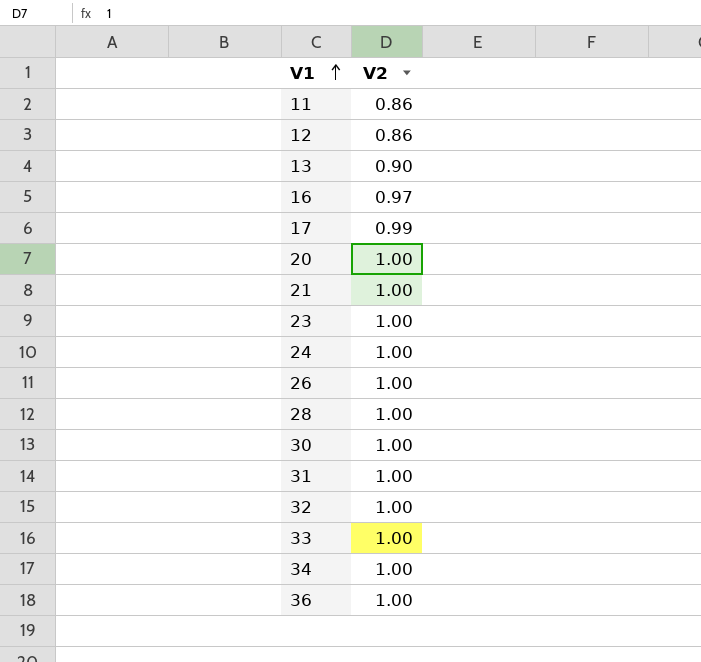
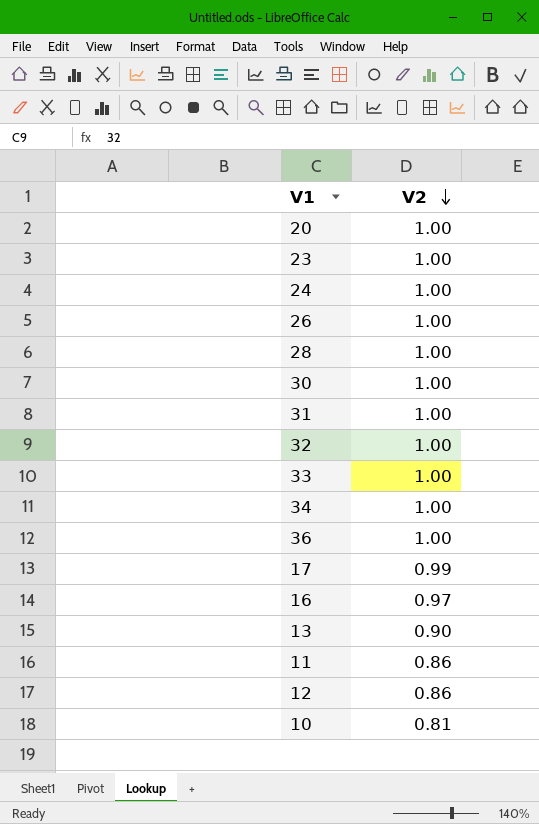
row order: V1 ascending -> V2 descending
row 21: 1.00 -> none
row 10: none -> 0.81

